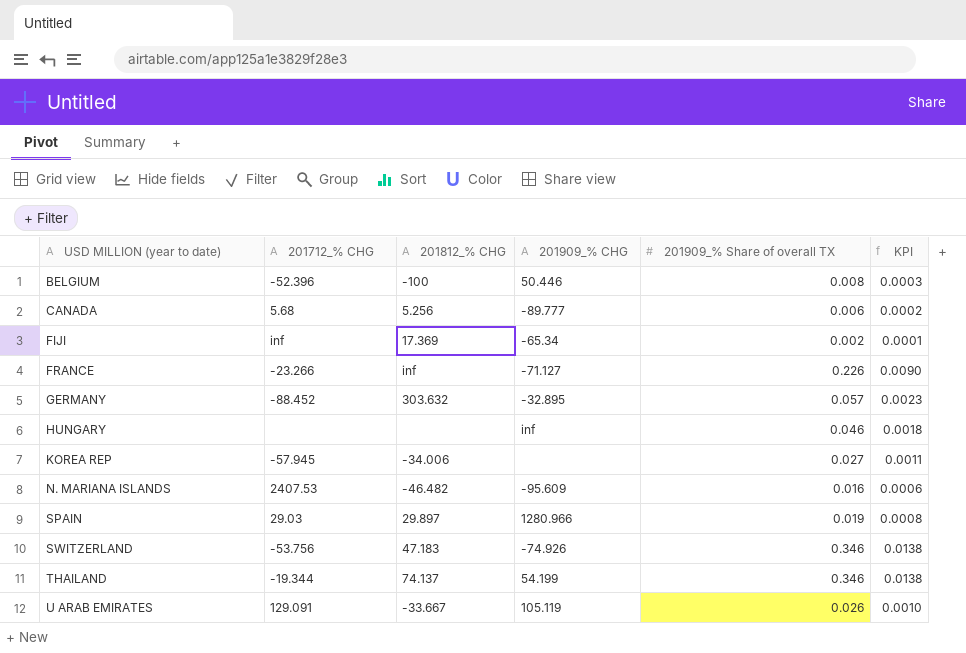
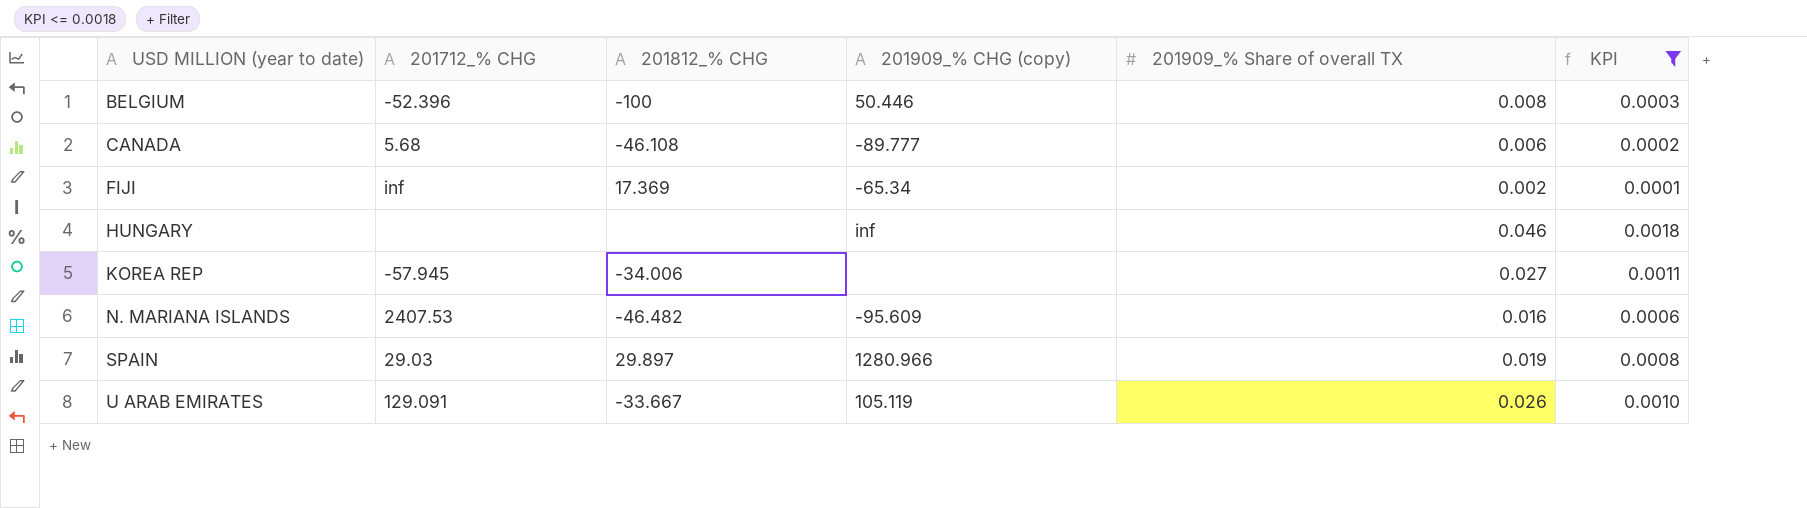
filter: none -> KPI <= 0.0018
column name: 201909_% CHG -> 201909_% CHG (copy)
CANADA | 201812_% CHG: 5.256 -> -46.108

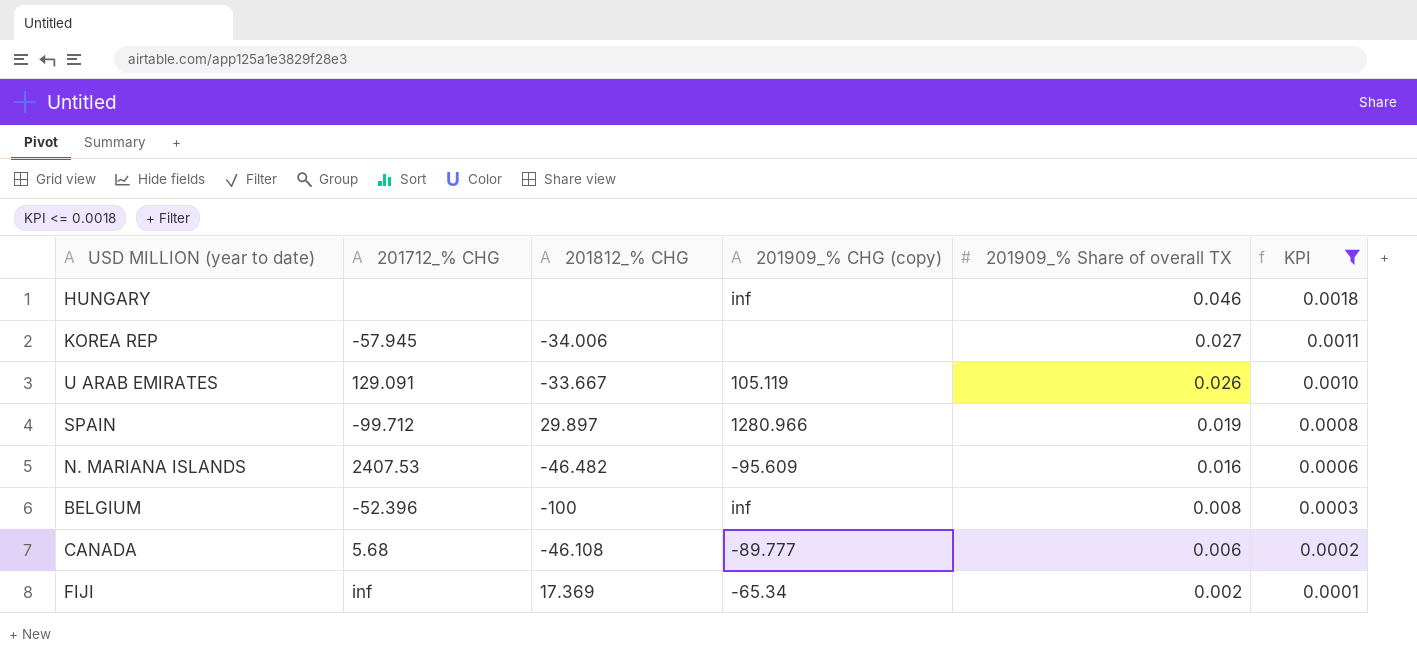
row order: USD MILLION (year to date) ascending -> 201909_% Share of overall TX descending
SPAIN | 201712_% CHG: 29.03 -> -99.712
BELGIUM | 201909_% CHG (copy): 50.446 -> inf

